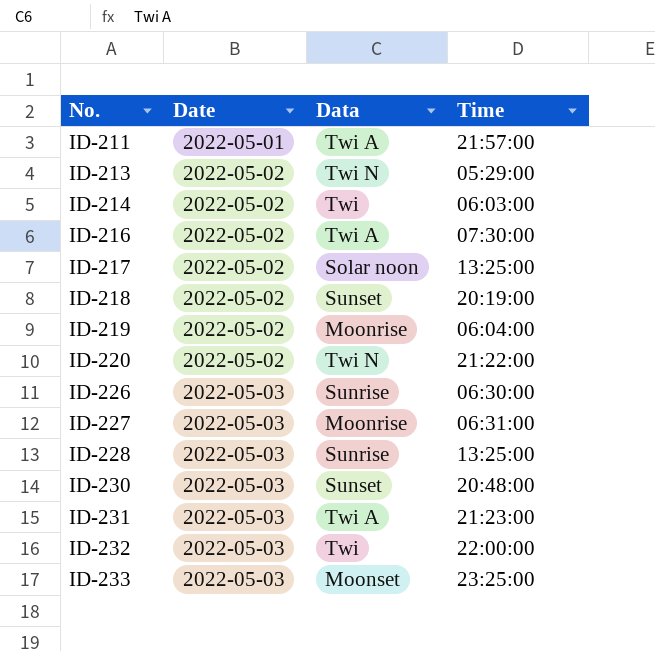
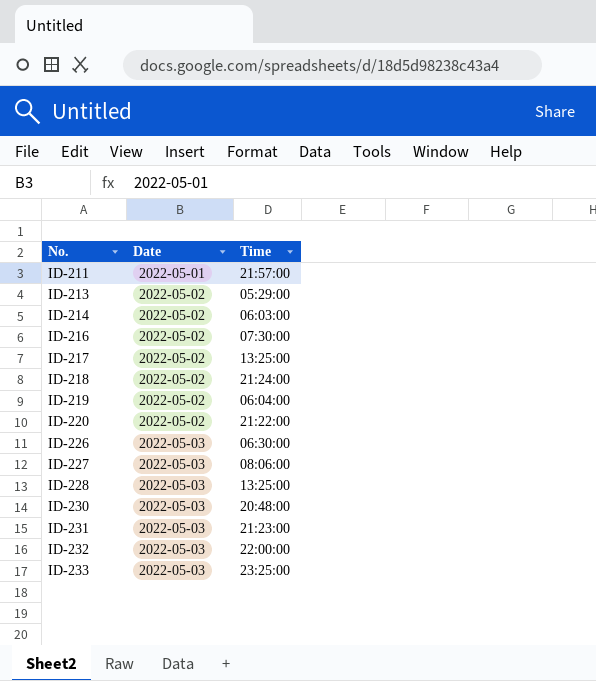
column Data | position: 3 -> none
ID-218 | Time: 20:19:00 -> 21:24:00
ID-227 | Time: 06:31:00 -> 08:06:00

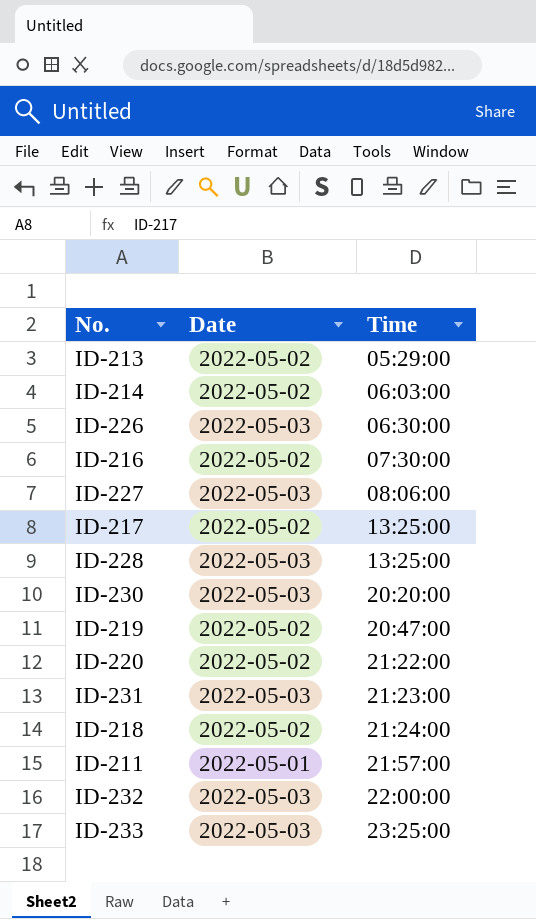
row order: No. ascending -> Time ascending
ID-230 | Time: 20:48:00 -> 20:20:00
ID-219 | Time: 06:04:00 -> 20:47:00

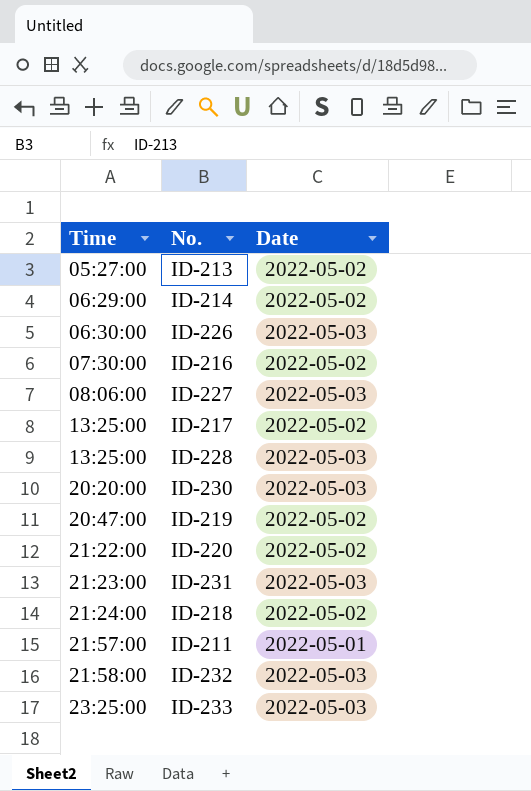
column Time | position: 3 -> 1
ID-213 | Time: 05:29:00 -> 05:27:00
ID-214 | Time: 06:03:00 -> 06:29:00
ID-232 | Time: 22:00:00 -> 21:58:00

